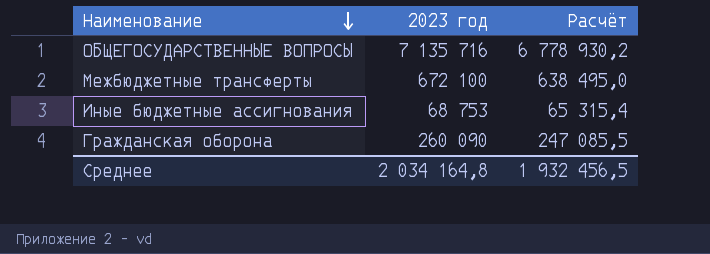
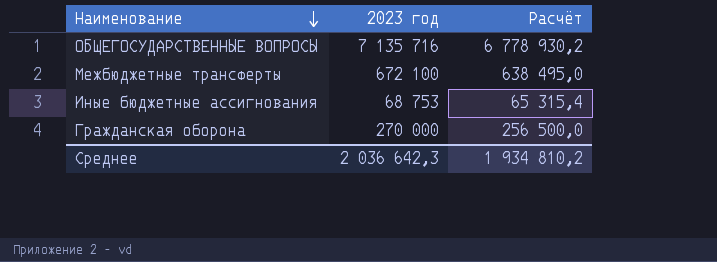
Гражданская оборона | 2023 год: 260 090 -> 270 000
Гражданская оборона | Расчёт: 247 085,5 -> 256 500,0
Среднее | 2023 год: 2 034 164,8 -> 2 036 642,3
Среднее | Расчёт: 1 932 456,5 -> 1 934 810,2

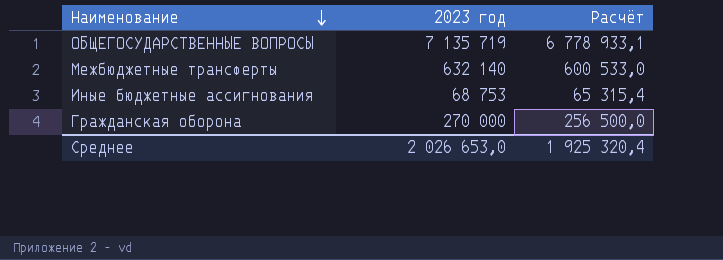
ОБЩЕГОСУДАРСТВЕННЫЕ ВОПРОСЫ | 2023 год: 7 135 716 -> 7 135 719
ОБЩЕГОСУДАРСТВЕННЫЕ ВОПРОСЫ | Расчёт: 6 778 930,2 -> 6 778 933,1
Межбюджетные трансферты | 2023 год: 672 100 -> 632 140
Межбюджетные трансферты | Расчёт: 638 495,0 -> 600 533,0
Среднее | 2023 год: 2 036 642,3 -> 2 026 653,0
Среднее | Расчёт: 1 934 810,2 -> 1 925 320,4

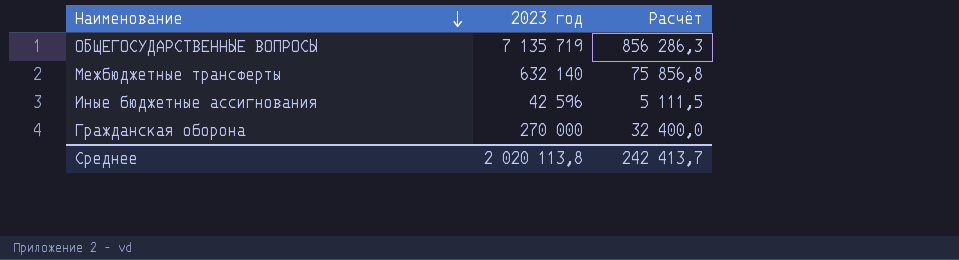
column Расчёт | formula: [2023 год] * 0,95 -> [2023 год] * 0,12
Иные бюджетные ассигнования | 2023 год: 68 753 -> 42 596
Среднее | 2023 год: 2 026 653,0 -> 2 020 113,8
Среднее | Расчёт: 1 925 320,4 -> 242 413,7

